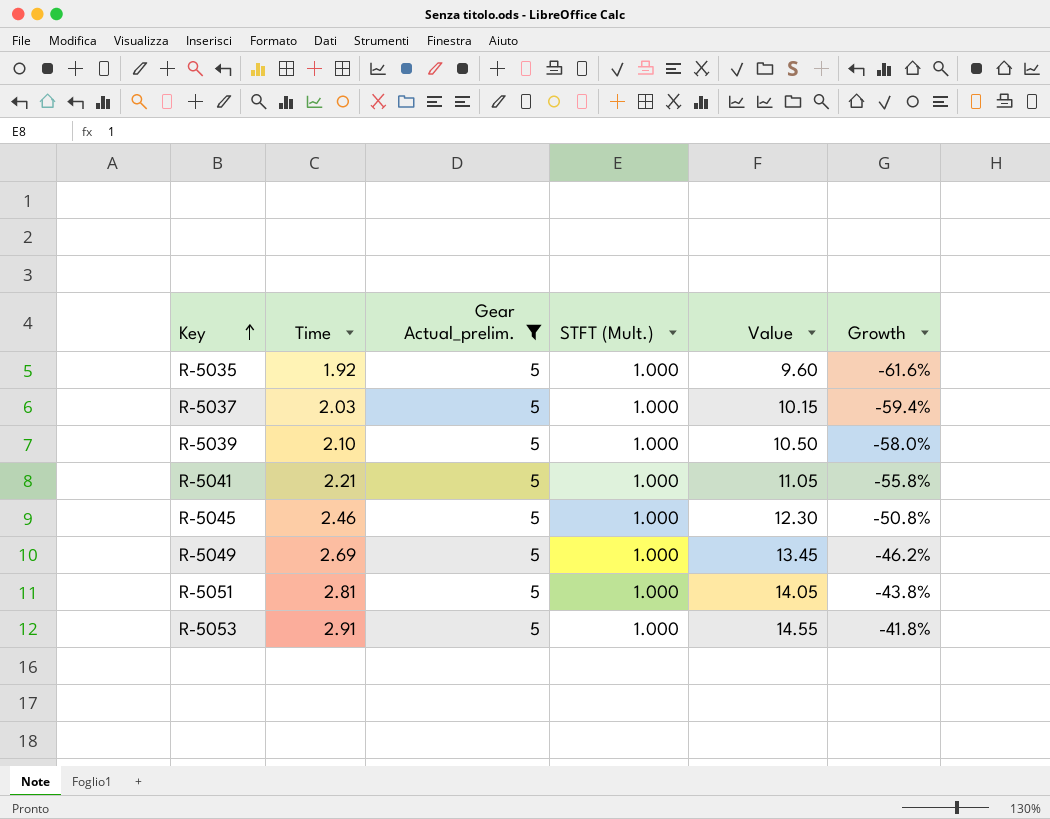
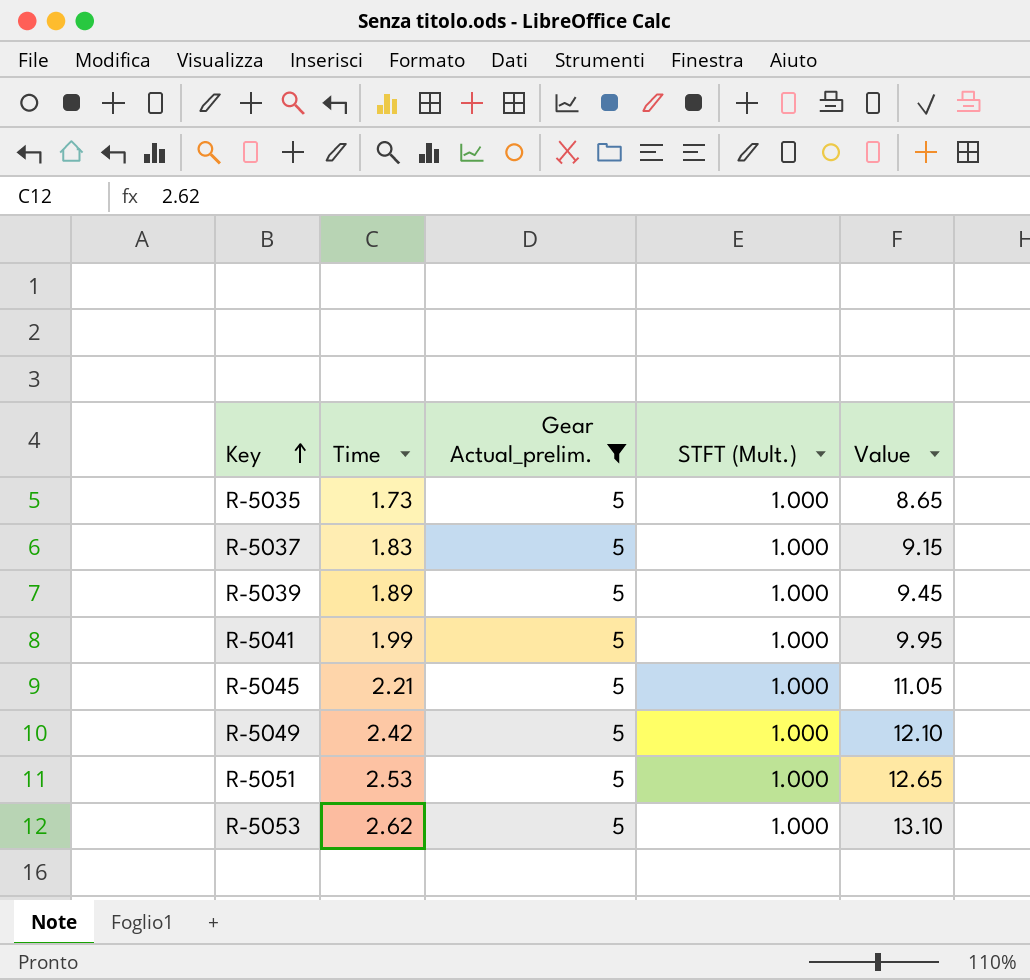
column Growth | formula: ([Time] - [Gear Actual_prelim.]) / [Gear Actual_prelim.] -> none
R-5035 | Time: 1.92 -> 1.73
R-5035 | Value: 9.60 -> 8.65
R-5037 | Time: 2.03 -> 1.83
R-5037 | Value: 10.15 -> 9.15
R-5039 | Time: 2.10 -> 1.89
R-5039 | Value: 10.50 -> 9.45
R-5041 | Time: 2.21 -> 1.99
R-5041 | Value: 11.05 -> 9.95
R-5045 | Time: 2.46 -> 2.21
R-5045 | Value: 12.30 -> 11.05
R-5049 | Time: 2.69 -> 2.42
R-5049 | Value: 13.45 -> 12.10
R-5051 | Time: 2.81 -> 2.53
R-5051 | Value: 14.05 -> 12.65
R-5053 | Time: 2.91 -> 2.62
R-5053 | Value: 14.55 -> 13.10

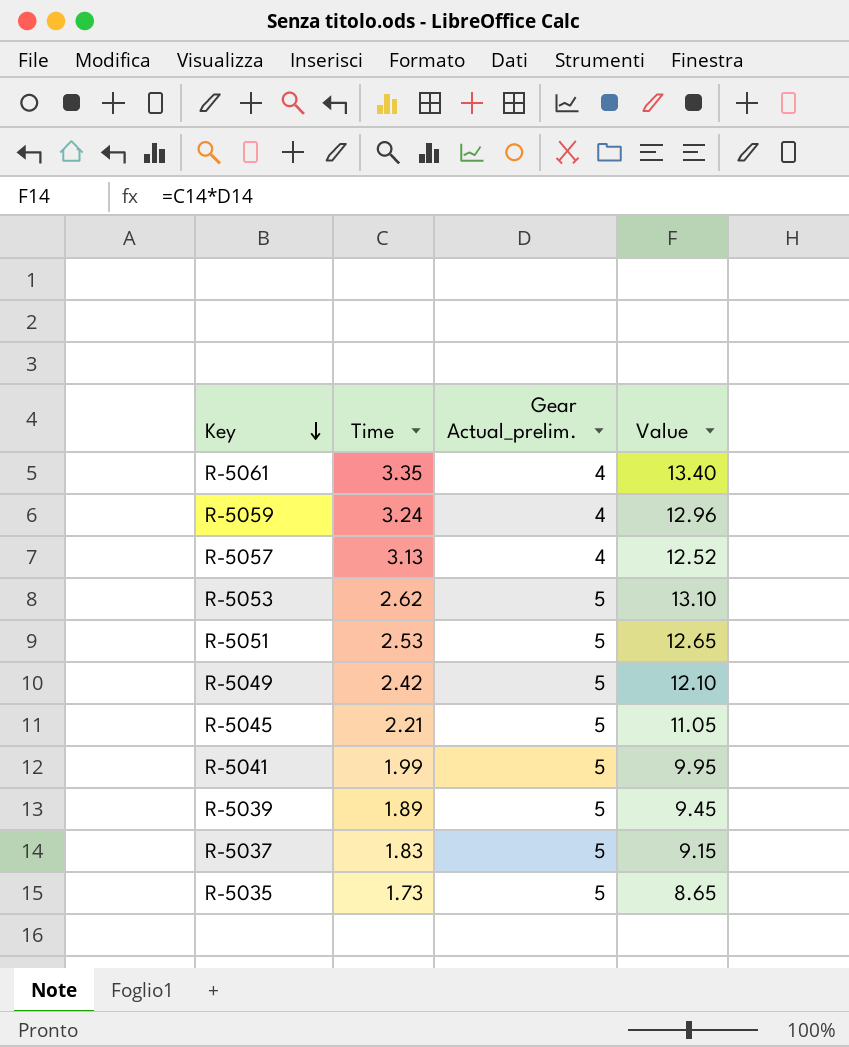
filter: Gear Actual_prelim. = 5 -> none
row order: Key ascending -> Key descending
column STFT (Mult.) | position: 4 -> none

